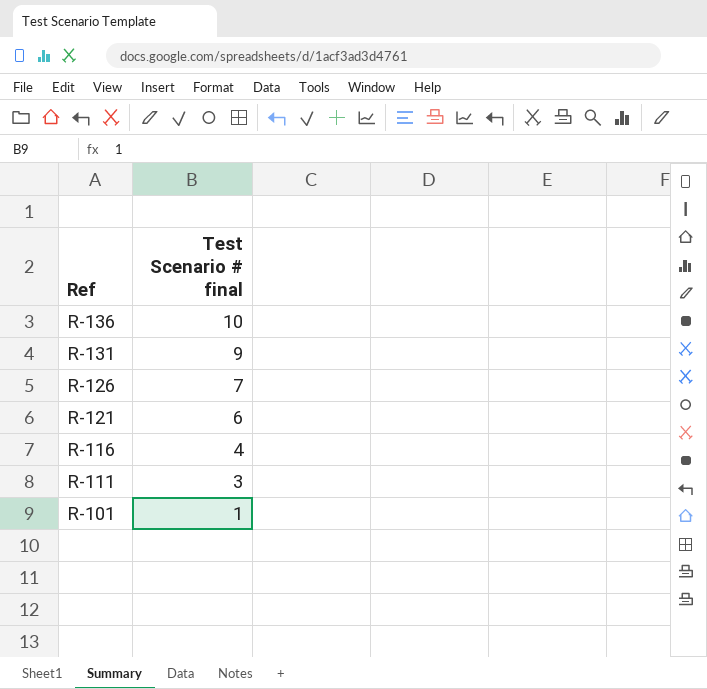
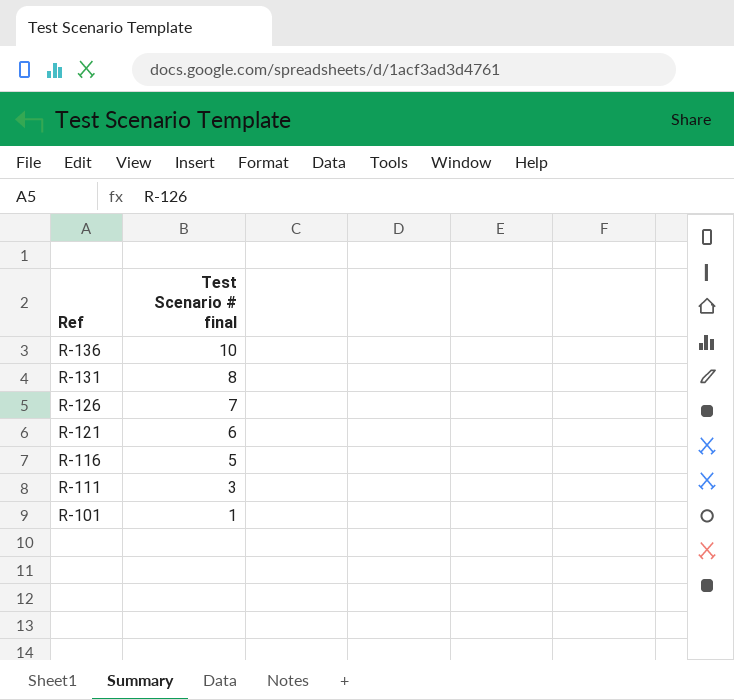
R-131 | Test Scenario # final: 9 -> 8
R-116 | Test Scenario # final: 4 -> 5

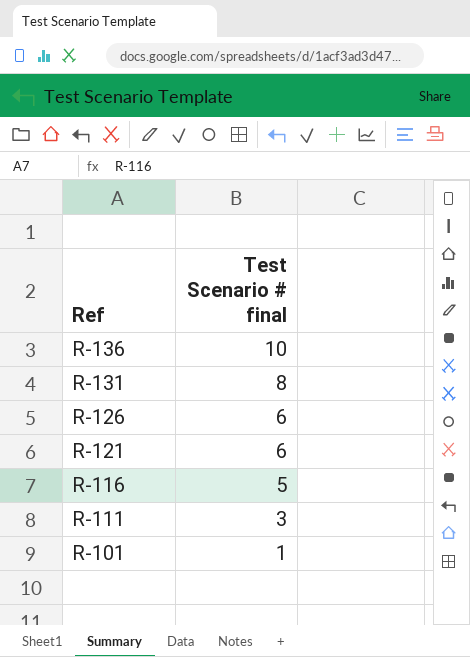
R-126 | Test Scenario # final: 7 -> 6

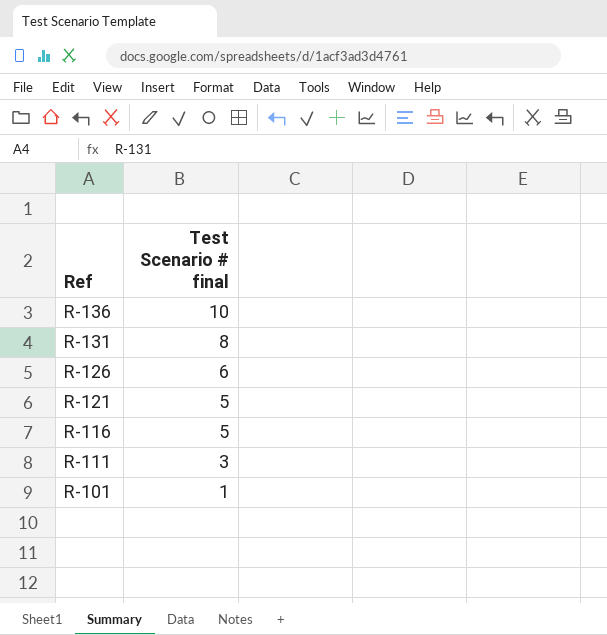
R-121 | Test Scenario # final: 6 -> 5

